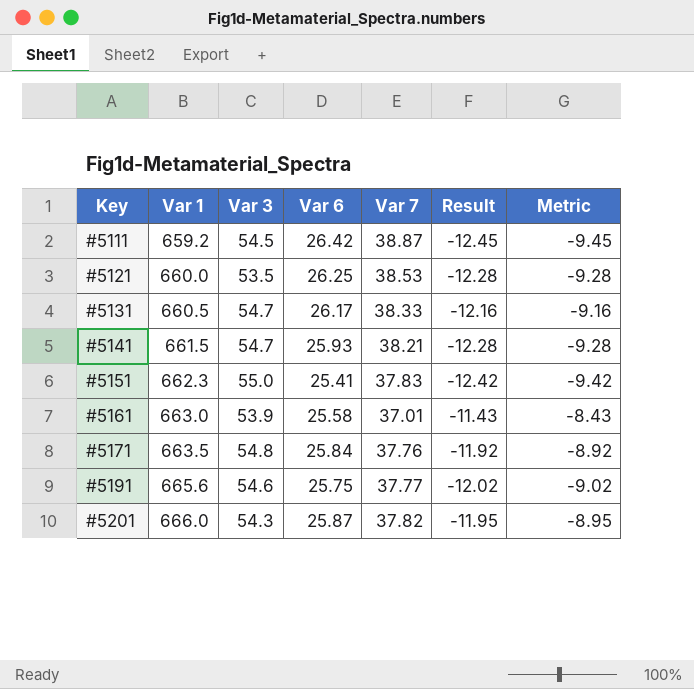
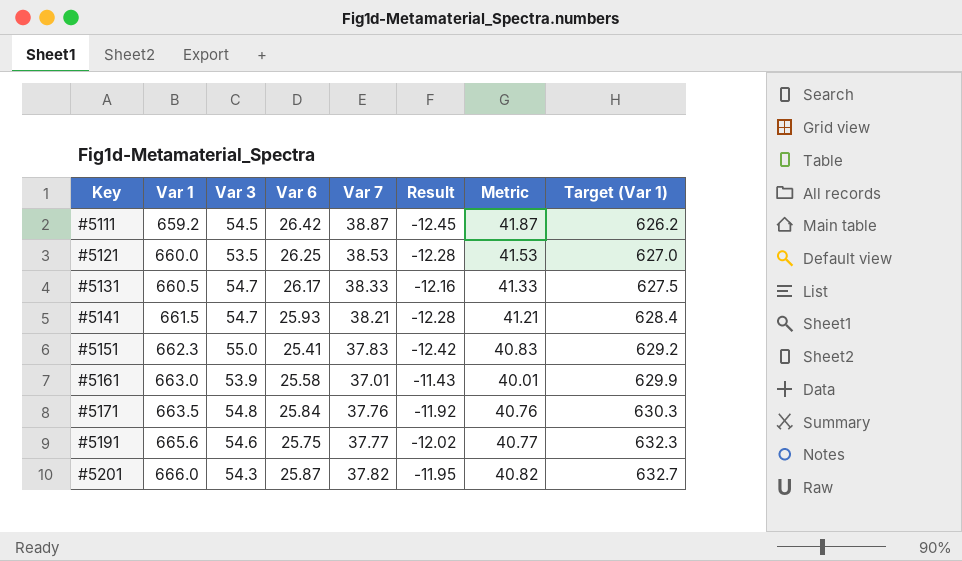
column Metric | formula: [Result] + 3 -> [Var 7] + 3
column Target (Var 1) | formula: none -> [Var 1] * 0.95

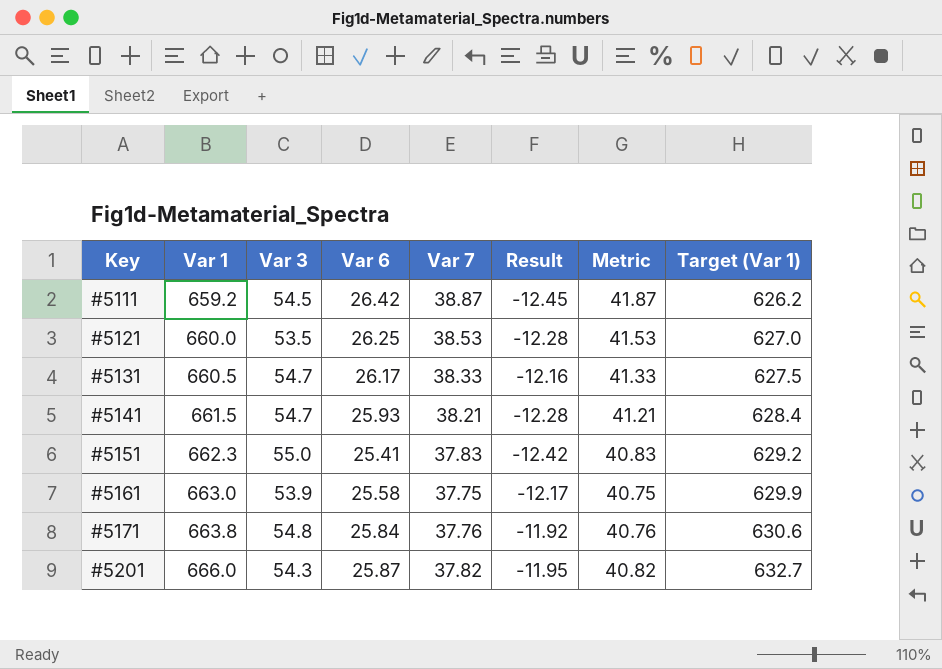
row #5191: 665.6 | 54.6 | 25.75 | 37.77 | -12.02 | 40.77 | 632.3 -> none
#5161 | Var 7: 37.01 -> 37.75
#5161 | Result: -11.43 -> -12.17
#5161 | Metric: 40.01 -> 40.75
#5171 | Var 1: 663.5 -> 663.8
#5171 | Target (Var 1): 630.3 -> 630.6

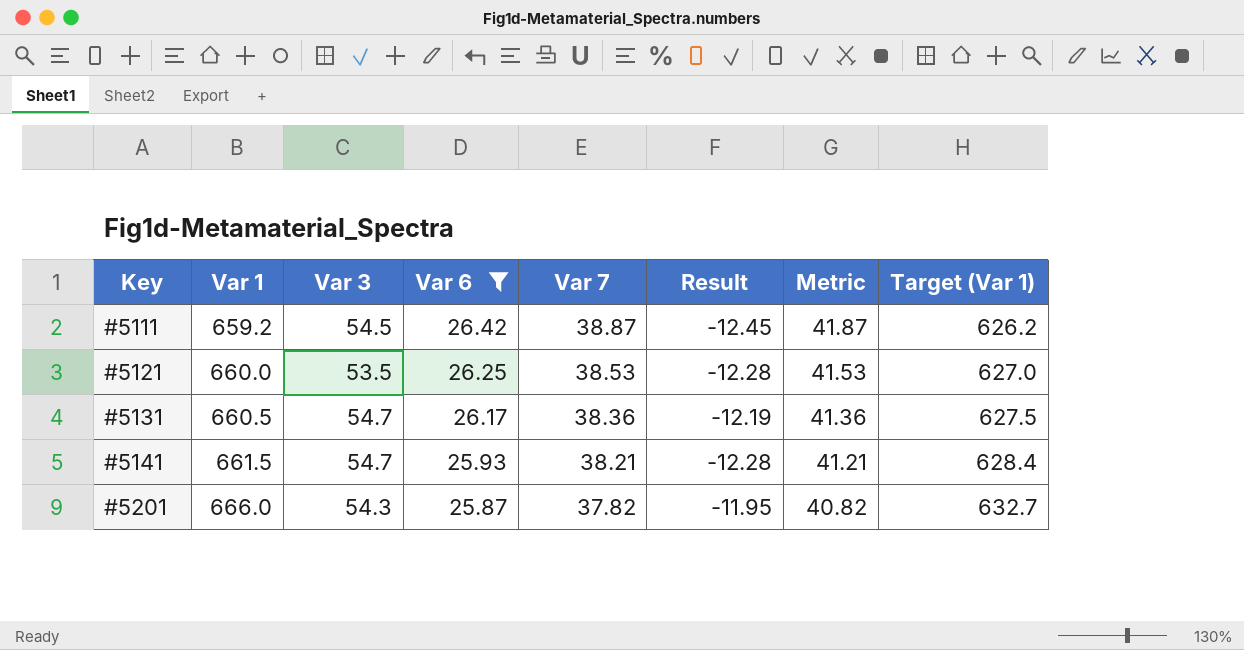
filter: none -> Var 6 >= 25.87
#5131 | Var 7: 38.33 -> 38.36
#5131 | Result: -12.16 -> -12.19
#5131 | Metric: 41.33 -> 41.36

